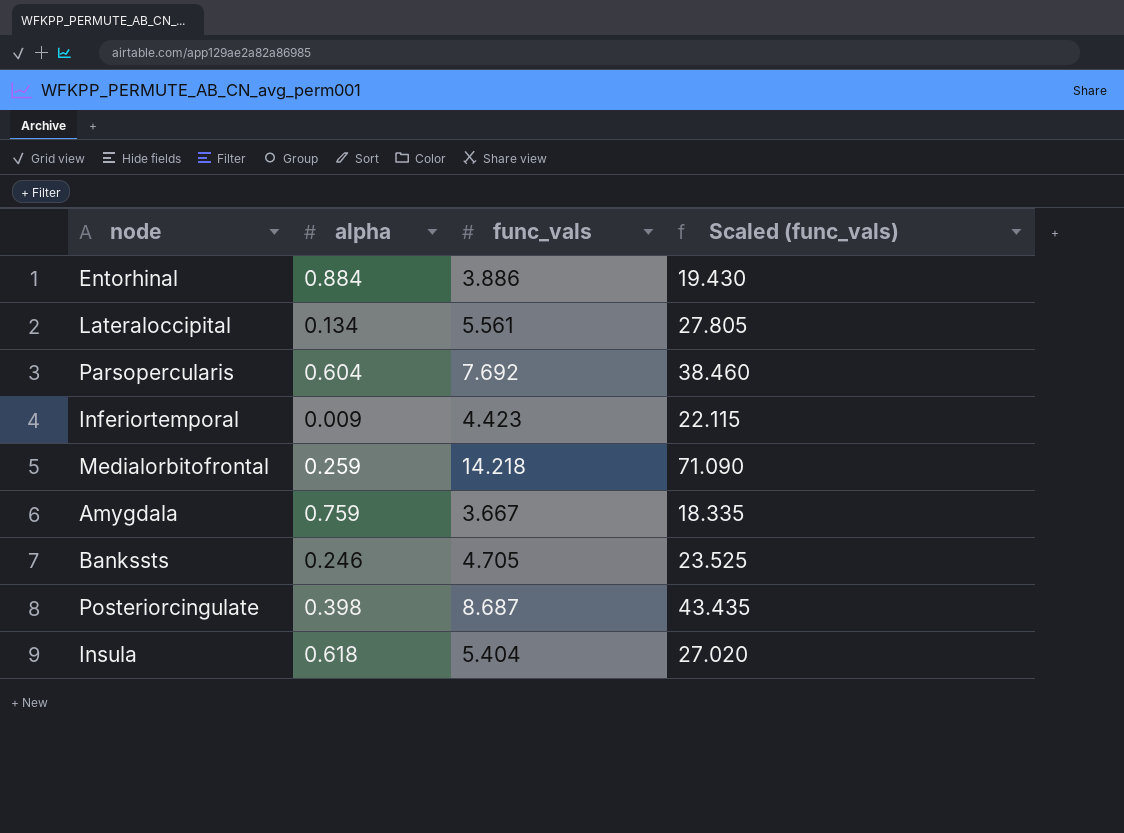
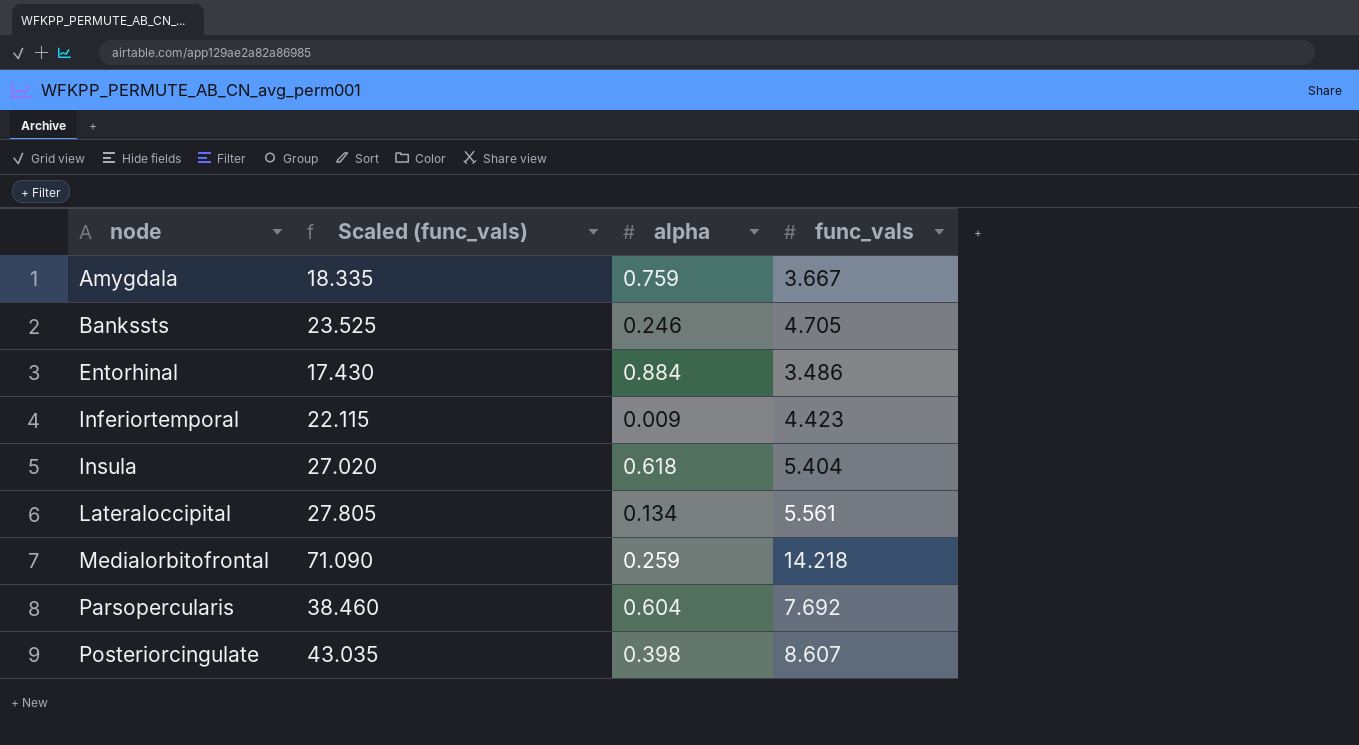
row order: none -> node ascending
column Scaled (func_vals) | position: 4 -> 2
Entorhinal | Scaled (func_vals): 19.430 -> 17.430
Entorhinal | func_vals: 3.886 -> 3.486
Posteriorcingulate | Scaled (func_vals): 43.435 -> 43.035
Posteriorcingulate | func_vals: 8.687 -> 8.607

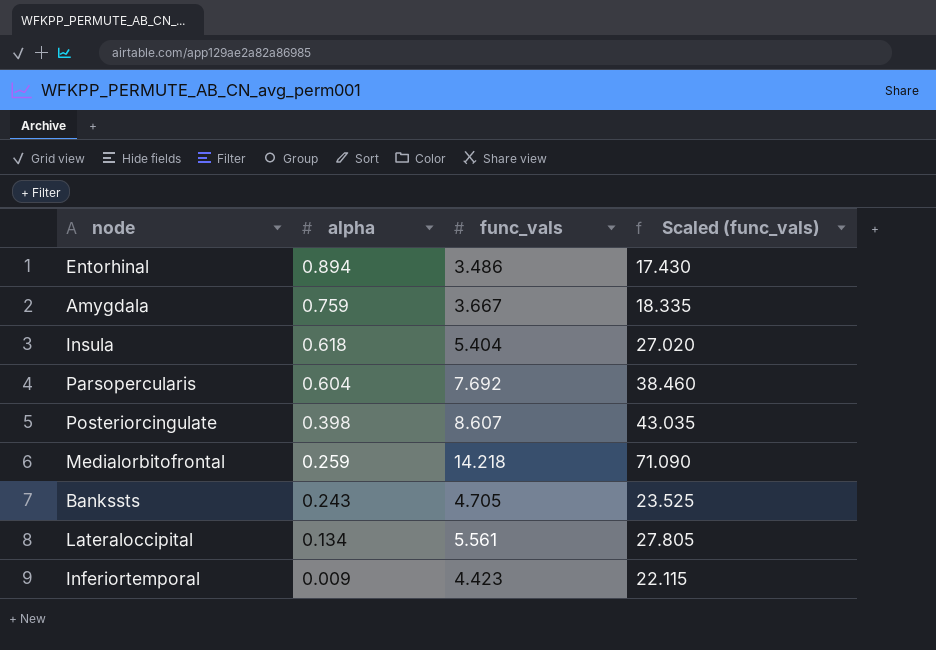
row order: node ascending -> alpha descending
column Scaled (func_vals) | position: 2 -> 4
Entorhinal | alpha: 0.884 -> 0.894
Bankssts | alpha: 0.246 -> 0.243

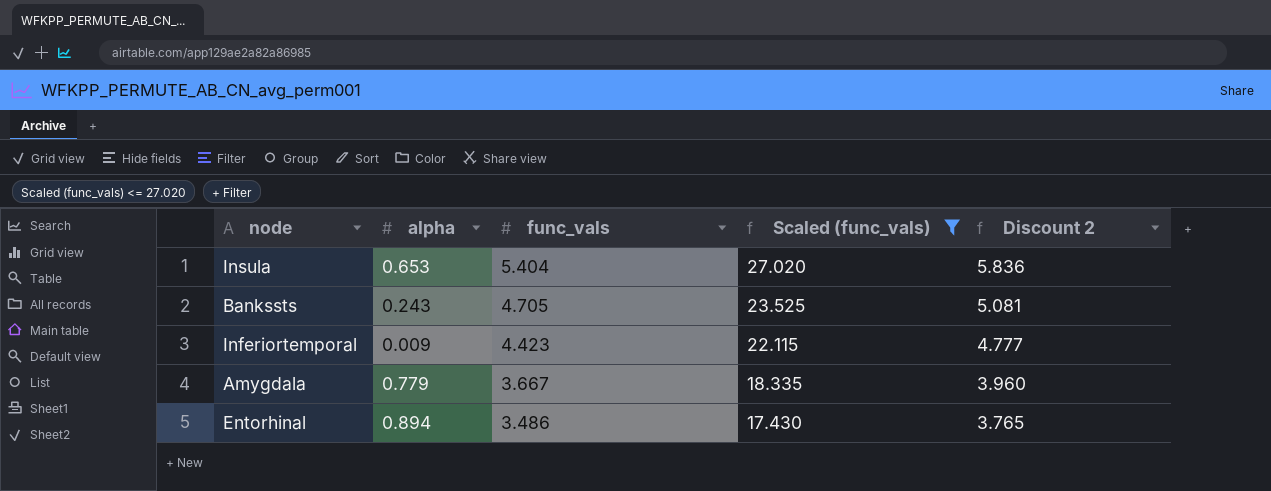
filter: none -> Scaled (func_vals) <= 27.020
row order: alpha descending -> func_vals descending
column Discount 2 | formula: none -> [func_vals] * 1.08
Insula | alpha: 0.618 -> 0.653
Amygdala | alpha: 0.759 -> 0.779

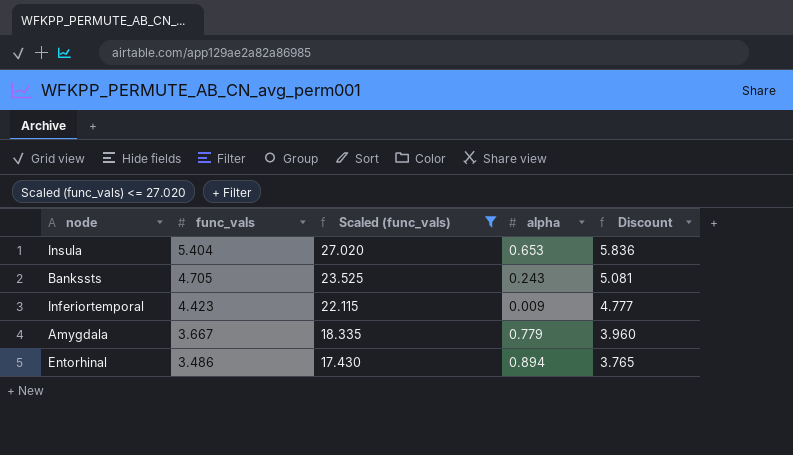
column alpha | position: 2 -> 4
column name: Discount 2 -> Discount

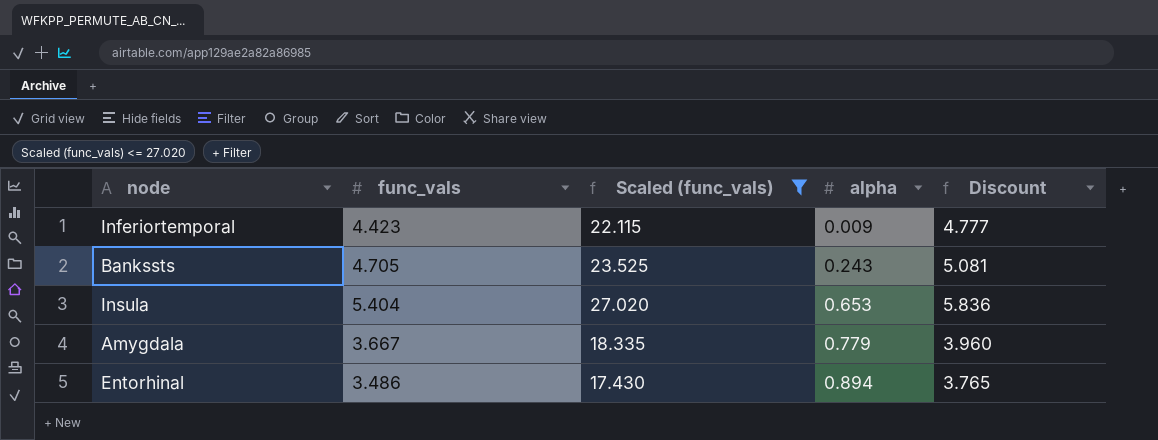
row order: func_vals descending -> alpha ascending

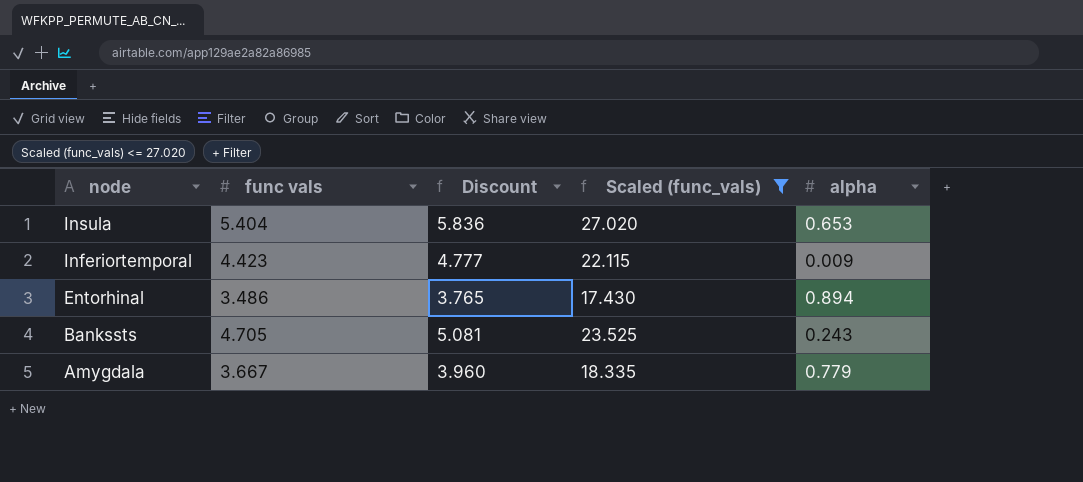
row order: alpha ascending -> node descending
column name: func_vals -> func vals
column Discount | position: 5 -> 3

